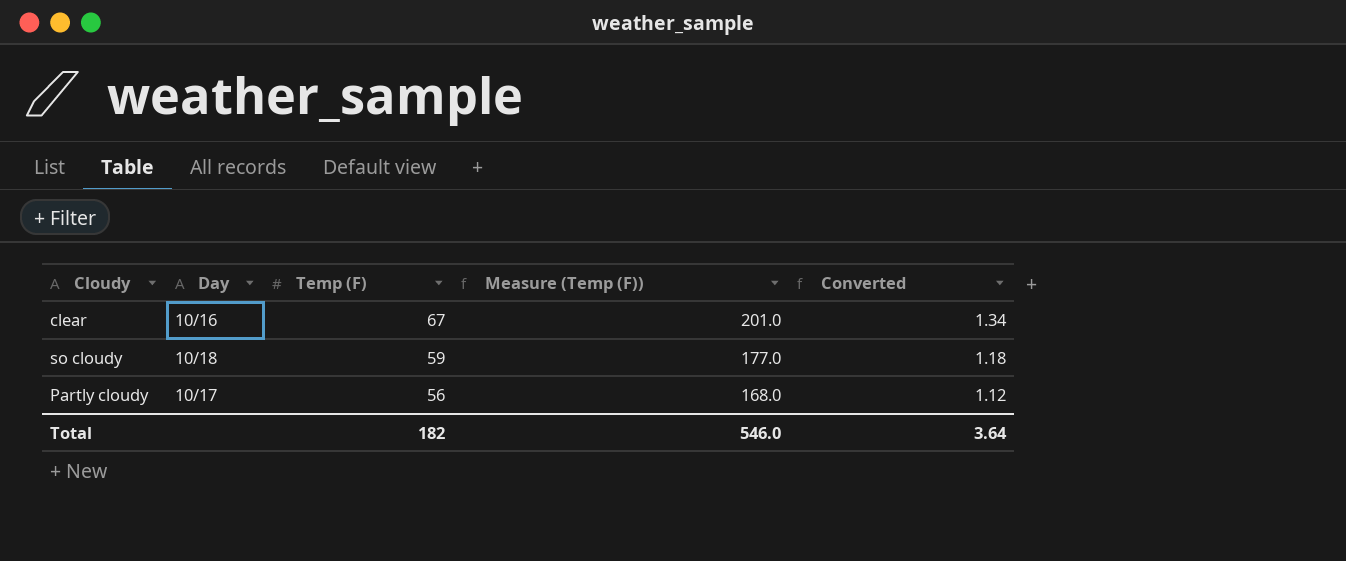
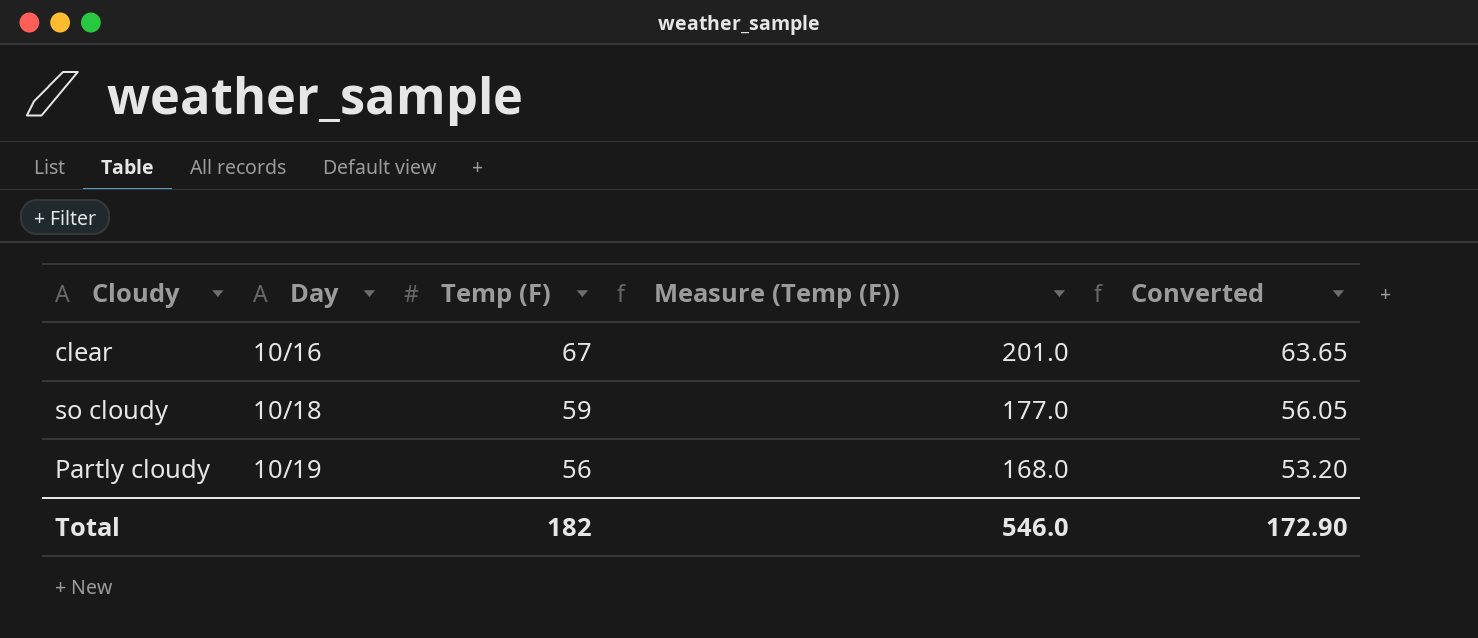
column Converted | formula: [Temp (F)] * 0.02 -> [Temp (F)] * 0.95
Partly cloudy | Day: 10/17 -> 10/19
Total | Converted: 3.64 -> 172.90

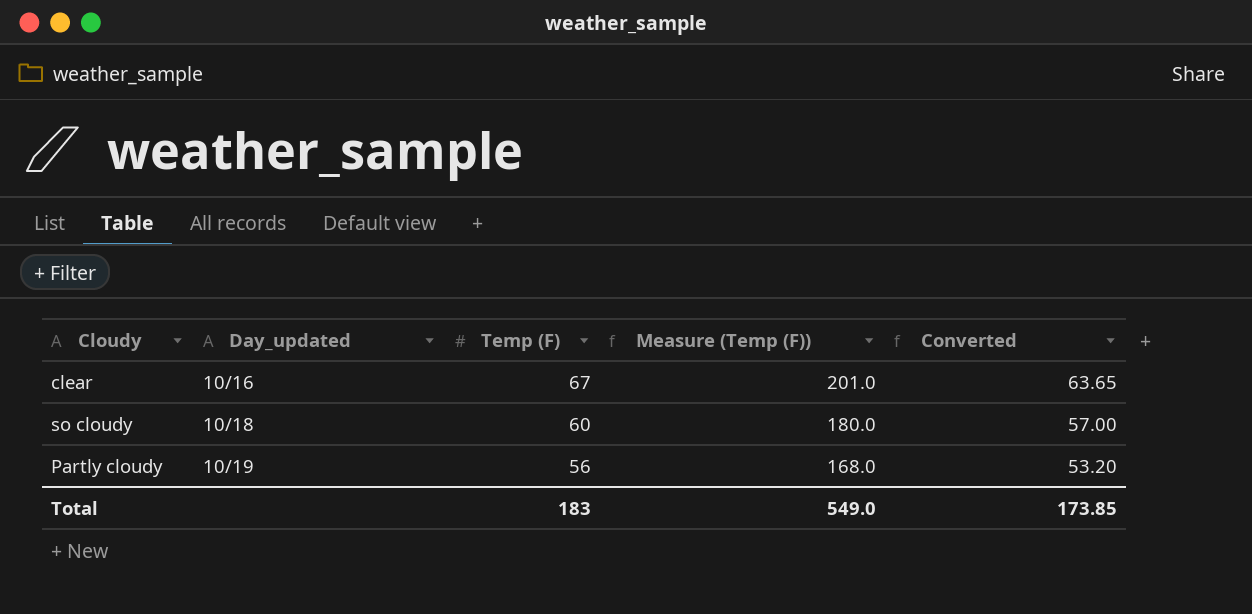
column name: Day -> Day_updated
so cloudy | Temp (F): 59 -> 60
so cloudy | Measure (Temp (F)): 177.0 -> 180.0
so cloudy | Converted: 56.05 -> 57.00
Total | Temp (F): 182 -> 183
Total | Measure (Temp (F)): 546.0 -> 549.0
Total | Converted: 172.90 -> 173.85

